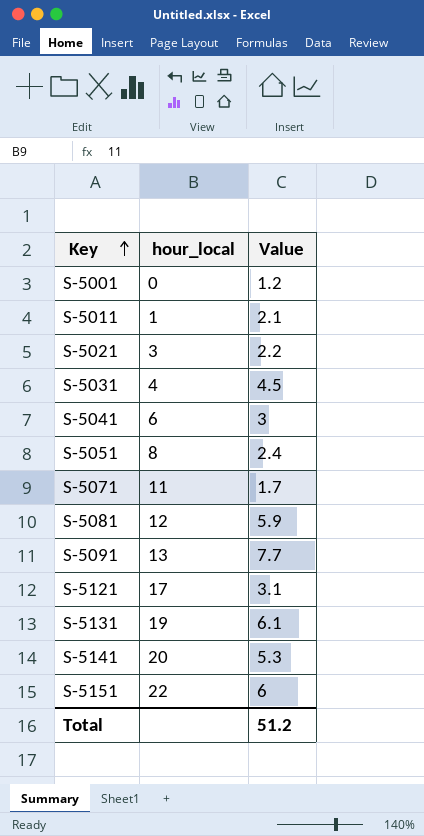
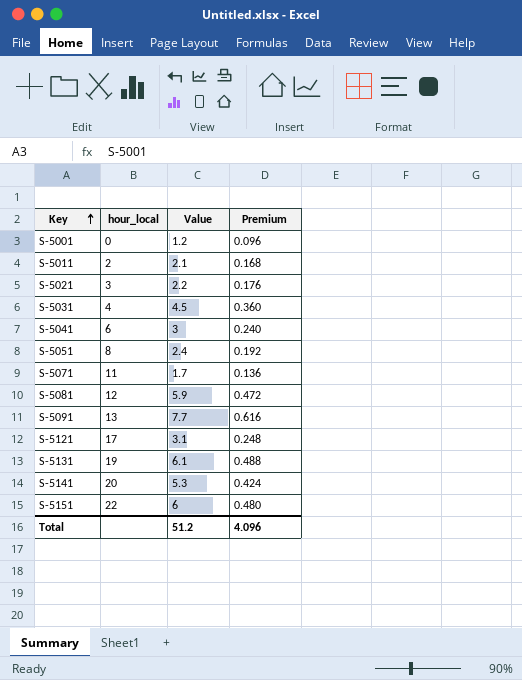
column Premium | formula: none -> [Value] * 0.08
S-5011 | hour_local: 1 -> 2

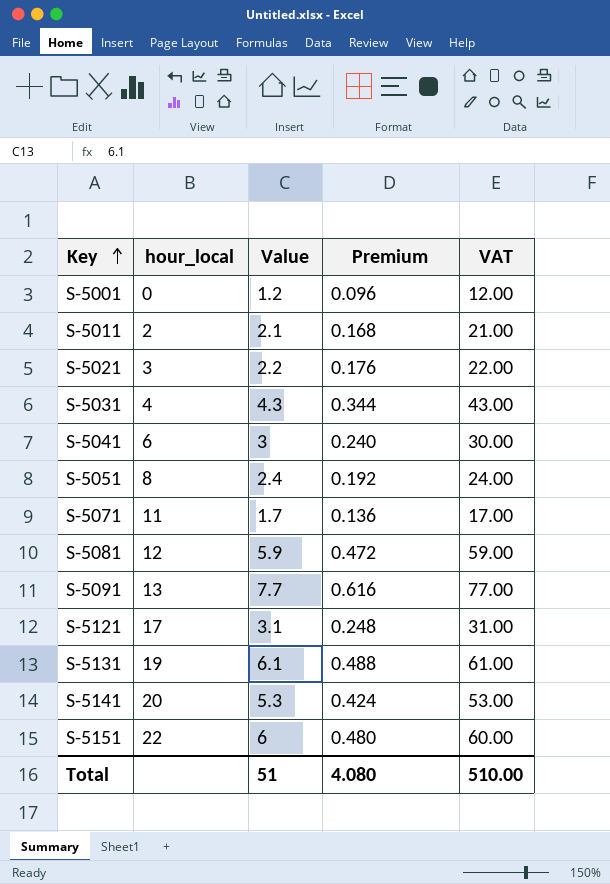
column VAT | formula: none -> [Value] * 10
S-5031 | Value: 4.5 -> 4.3
S-5031 | Premium: 0.360 -> 0.344
Total | Value: 51.2 -> 51
Total | Premium: 4.096 -> 4.080

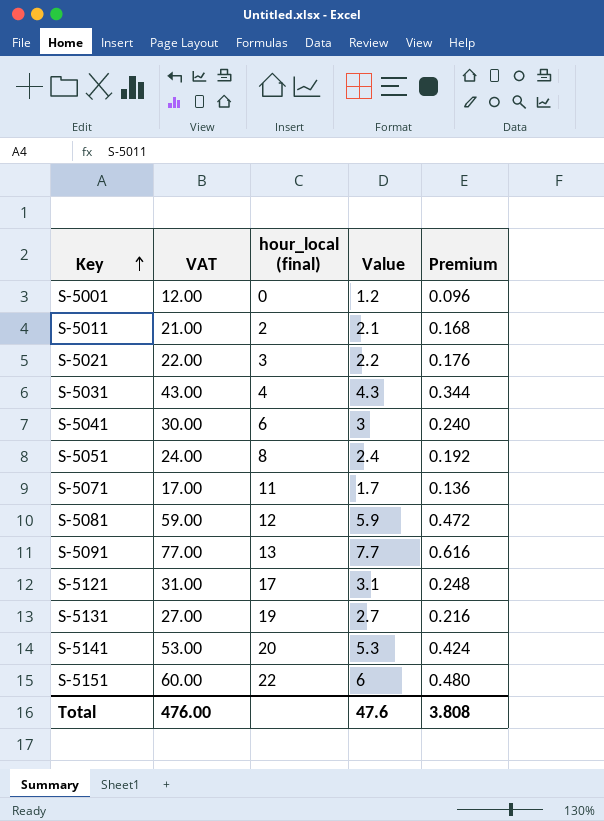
column VAT | position: 5 -> 2
column name: hour_local -> hour_local (final)
S-5131 | VAT: 61.00 -> 27.00
S-5131 | Value: 6.1 -> 2.7
S-5131 | Premium: 0.488 -> 0.216
Total | VAT: 510.00 -> 476.00
Total | Value: 51 -> 47.6
Total | Premium: 4.080 -> 3.808

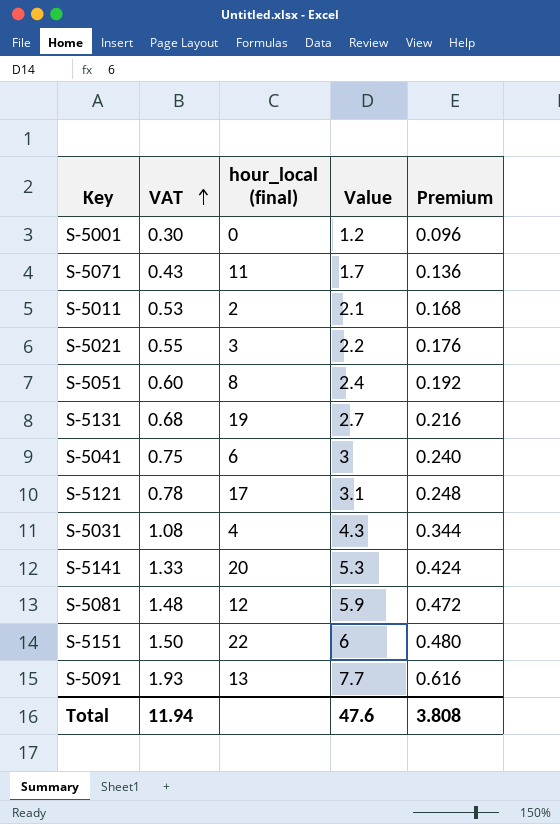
row order: Key ascending -> VAT ascending
column VAT | formula: [Value] * 10 -> [Value] * 0.25
Total | VAT: 476.00 -> 11.94

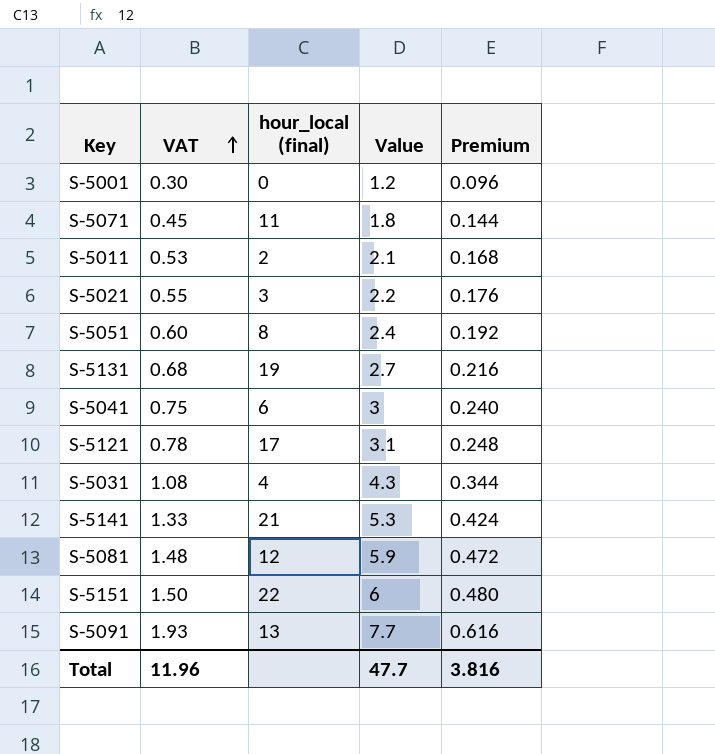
S-5071 | VAT: 0.43 -> 0.45
S-5071 | Value: 1.7 -> 1.8
S-5071 | Premium: 0.136 -> 0.144
S-5141 | hour_local (final): 20 -> 21
Total | VAT: 11.94 -> 11.96
Total | Value: 47.6 -> 47.7
Total | Premium: 3.808 -> 3.816

